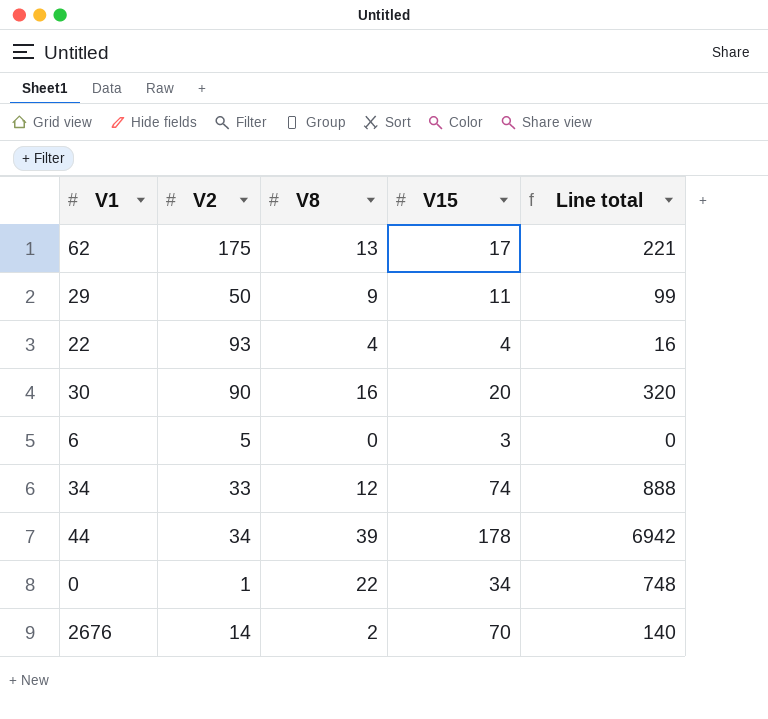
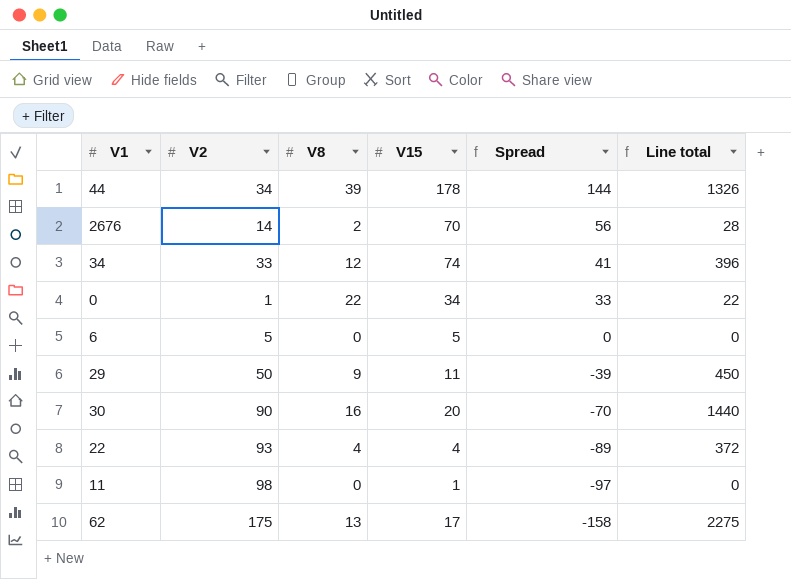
row order: none -> Spread descending
column Spread | formula: none -> [V15] - [V2]
column Line total | formula: [V8] * [V15] -> [V2] * [V8]
6 | V15: 3 -> 5
row 11: none -> 98 | 0 | 1 | -97 | 0

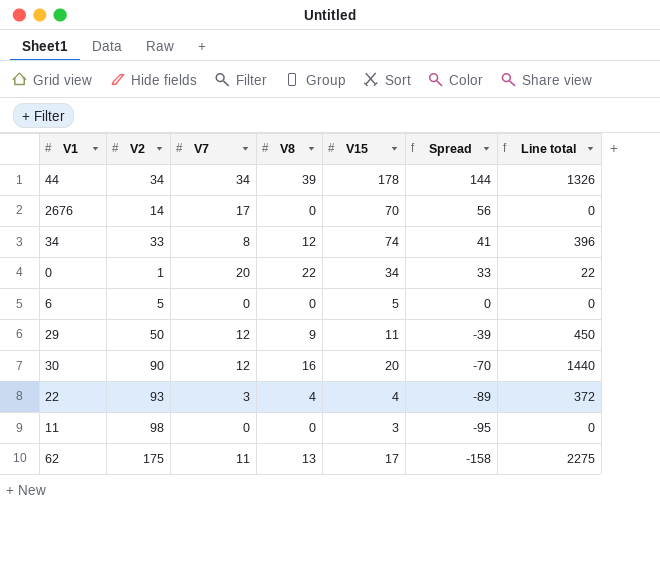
column V7 | position: none -> 3
2676 | V8: 2 -> 0
2676 | Line total: 28 -> 0
11 | V15: 1 -> 3
11 | Spread: -97 -> -95

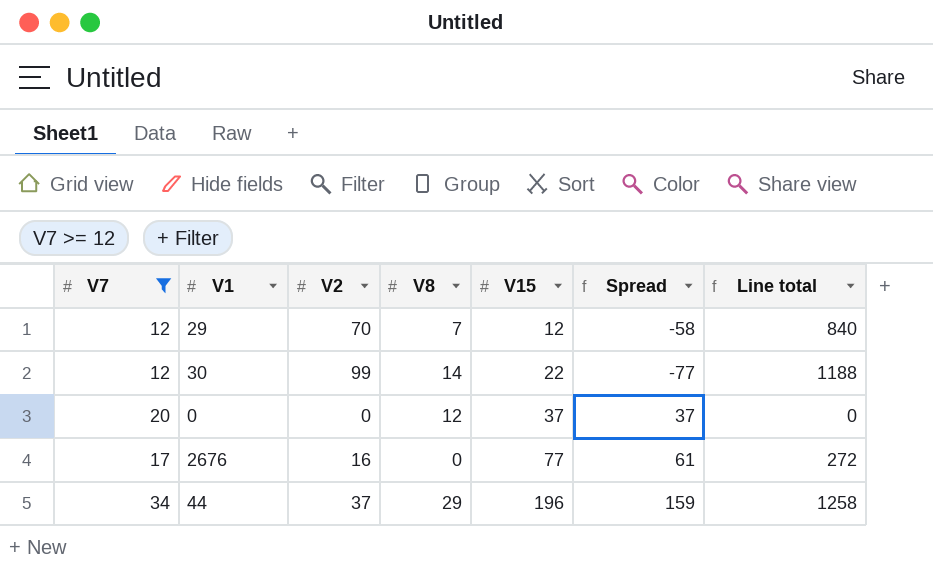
filter: none -> V7 >= 12
row order: Spread descending -> V15 ascending
column V7 | position: 3 -> 1
column Line total | formula: [V2] * [V8] -> [V7] * [V2]
29 | V2: 50 -> 70
29 | V8: 9 -> 7
29 | V15: 11 -> 12
29 | Spread: -39 -> -58
30 | V2: 90 -> 99
30 | V8: 16 -> 14
30 | V15: 20 -> 22
30 | Spread: -70 -> -77
0 | V2: 1 -> 0
0 | V8: 22 -> 12
0 | V15: 34 -> 37
0 | Spread: 33 -> 37
2676 | V2: 14 -> 16
2676 | V15: 70 -> 77
2676 | Spread: 56 -> 61
44 | V2: 34 -> 37
44 | V8: 39 -> 29
44 | V15: 178 -> 196
44 | Spread: 144 -> 159

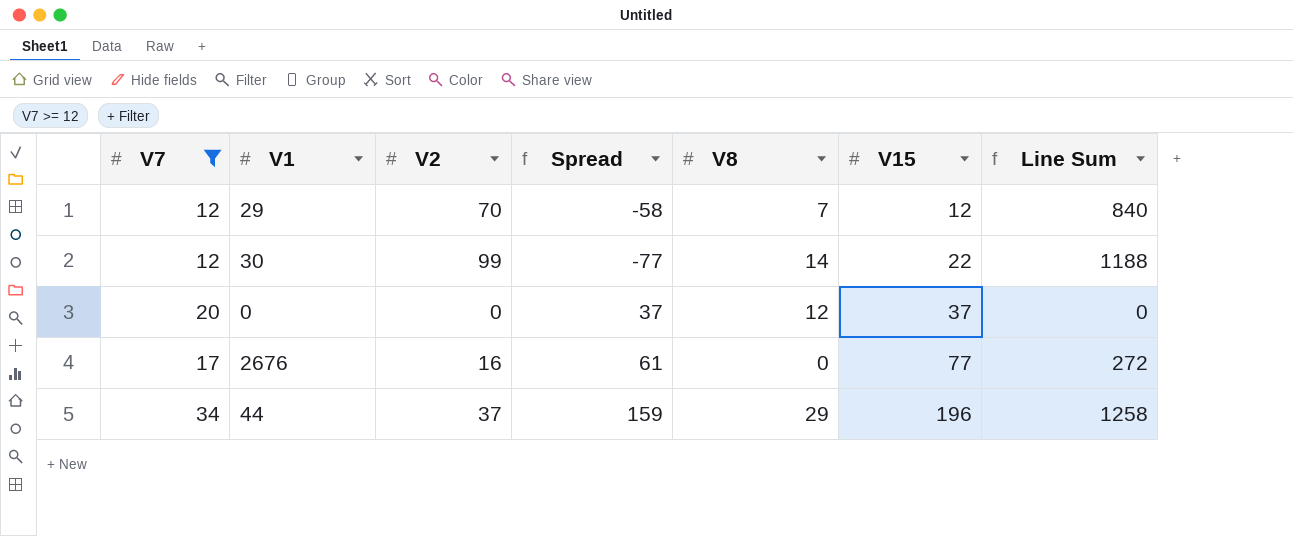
column Spread | position: 6 -> 4
column name: Line total -> Line Sum

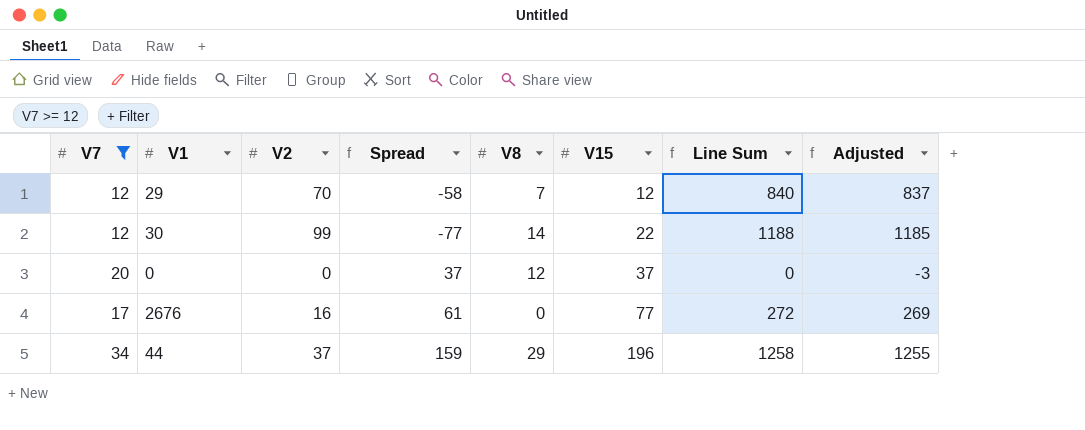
column Adjusted | formula: none -> [Line Sum] - 3

